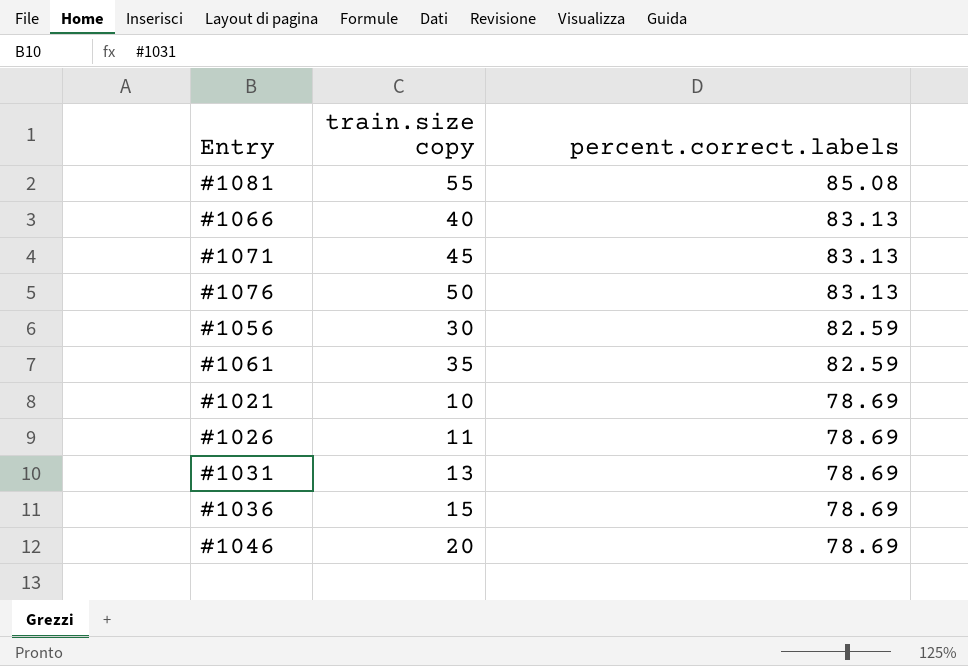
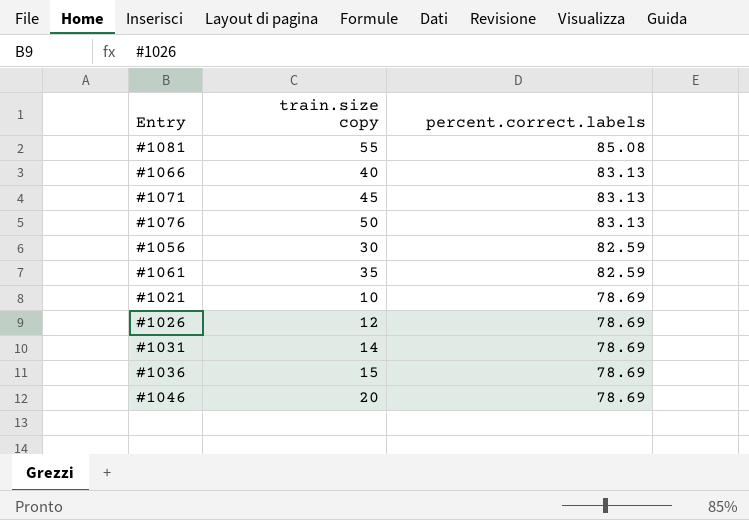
#1026 | train.size copy: 11 -> 12
#1031 | train.size copy: 13 -> 14

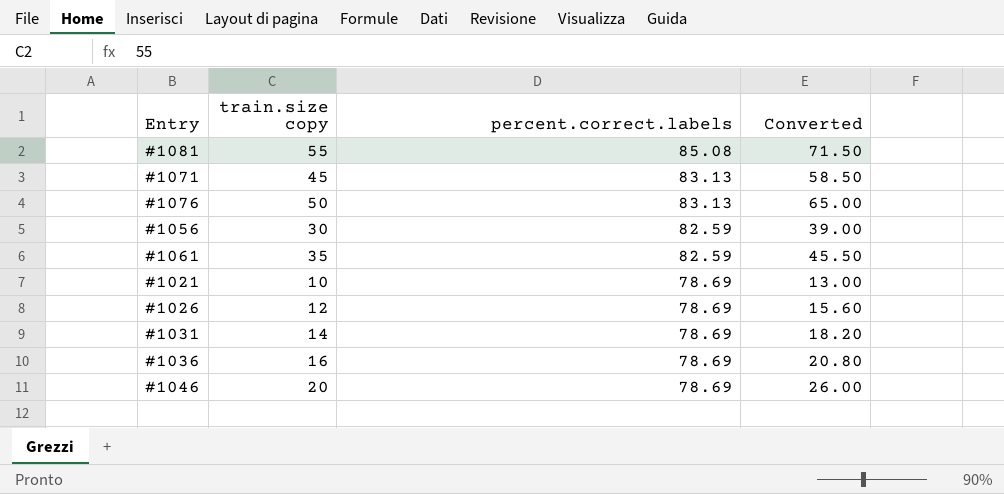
column Converted | formula: none -> [train.size copy] * 1.3
row #1066: 40 | 83.13 -> none
#1036 | train.size copy: 15 -> 16

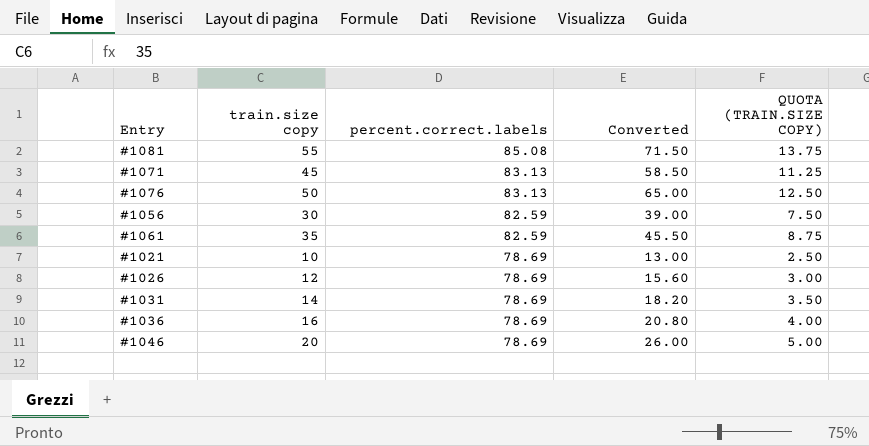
column QUOTA (TRAIN.SIZE COPY) | formula: none -> [train.size copy] * 0.25

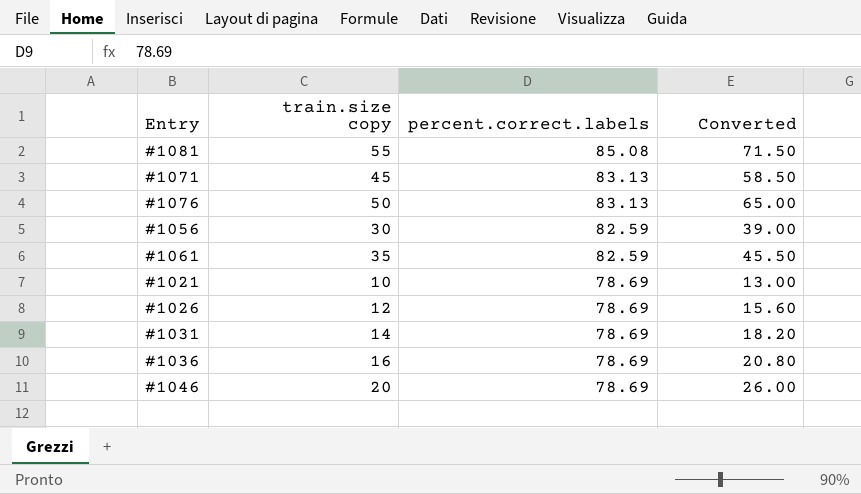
column QUOTA (TRAIN.SIZE COPY) | formula: [train.size copy] * 0.25 -> none

